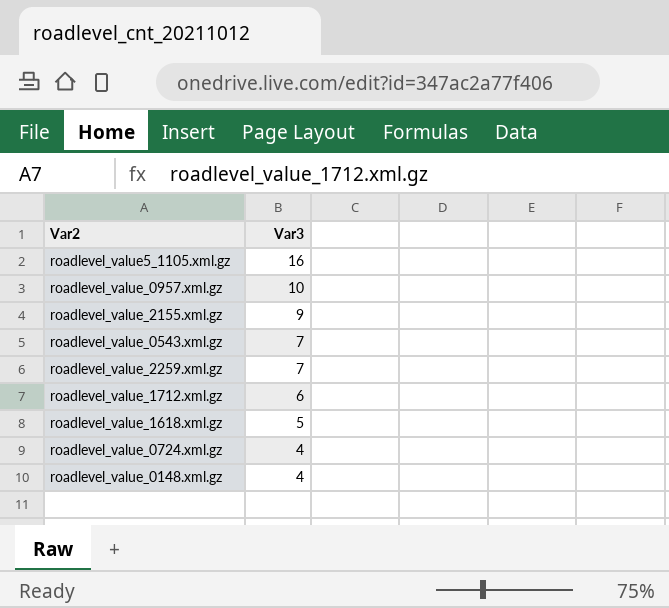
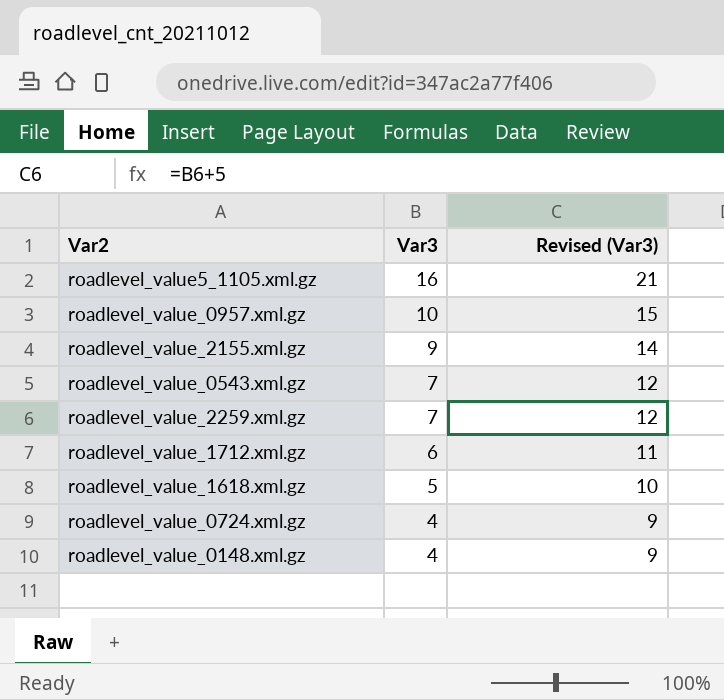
column Revised (Var3) | formula: none -> [Var3] + 5

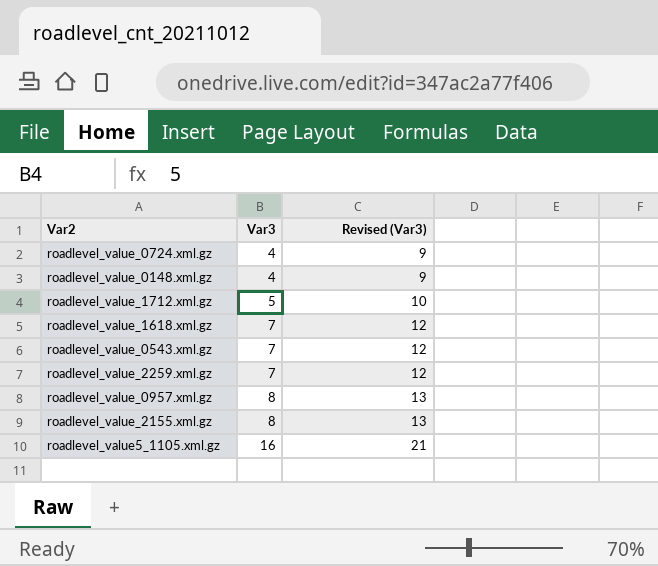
row order: Var3 descending -> Var3 ascending
roadlevel_value_1712.xml.gz | Var3: 6 -> 5
roadlevel_value_1712.xml.gz | Revised (Var3): 11 -> 10
roadlevel_value_1618.xml.gz | Var3: 5 -> 7
roadlevel_value_1618.xml.gz | Revised (Var3): 10 -> 12
roadlevel_value_0957.xml.gz | Var3: 10 -> 8
roadlevel_value_0957.xml.gz | Revised (Var3): 15 -> 13
roadlevel_value_2155.xml.gz | Var3: 9 -> 8
roadlevel_value_2155.xml.gz | Revised (Var3): 14 -> 13

